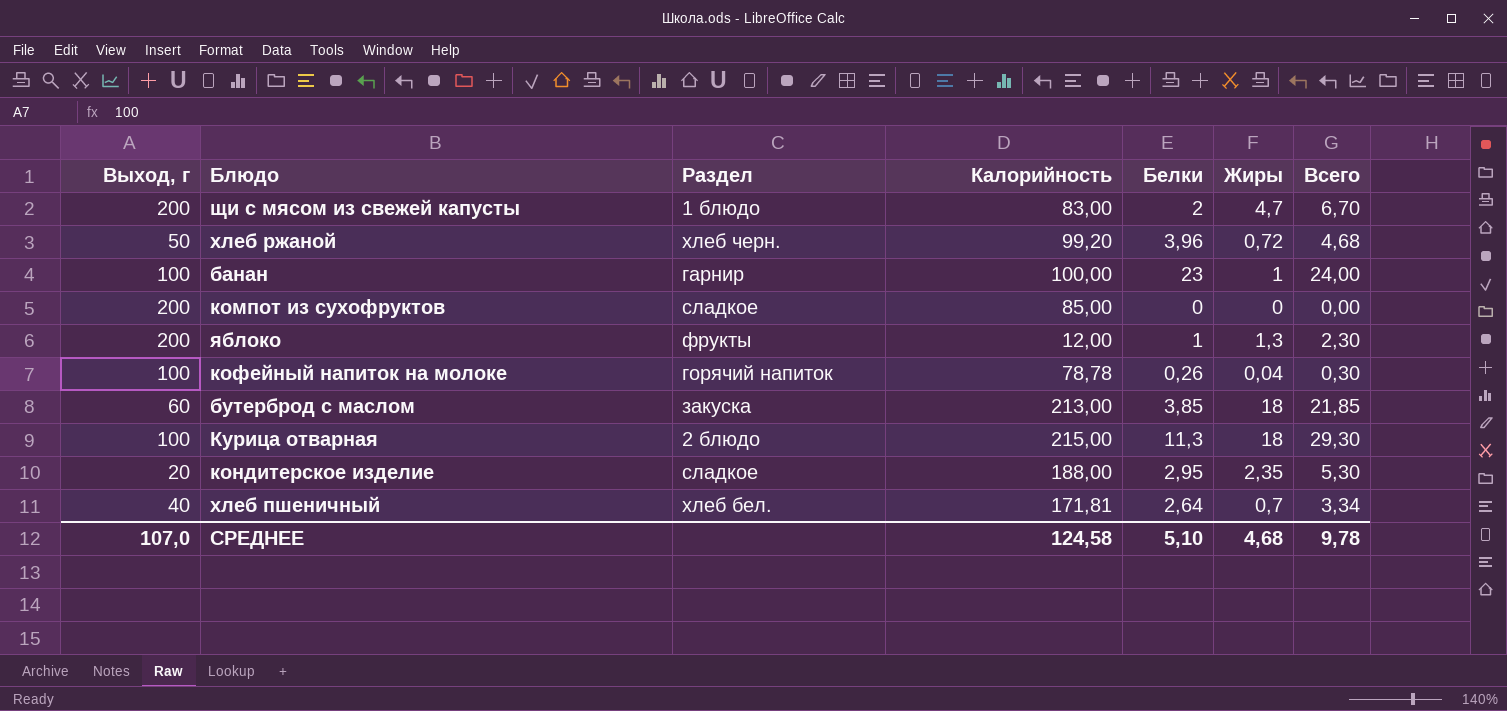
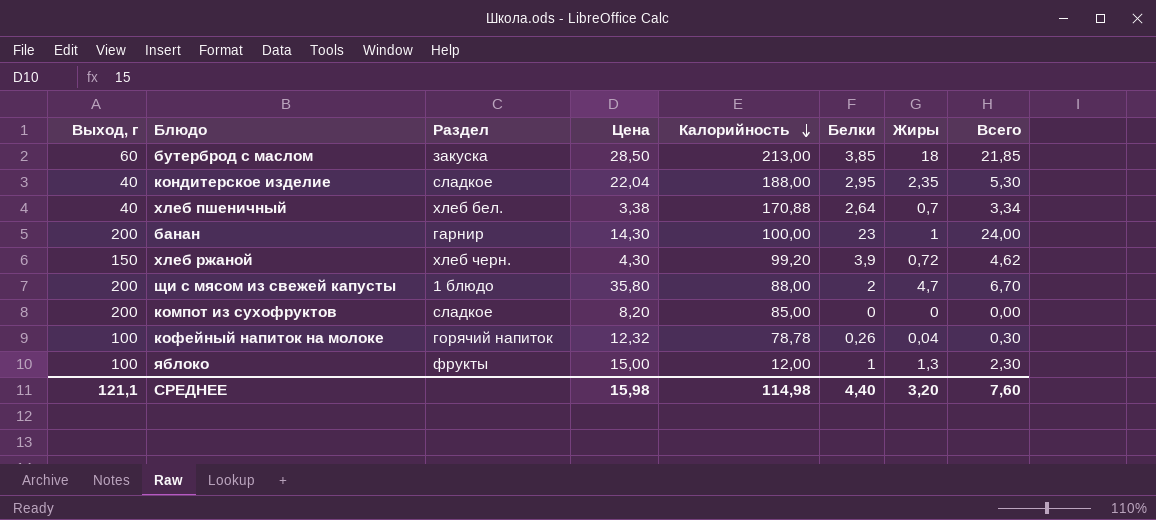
row order: none -> Калорийность descending
column Цена | position: none -> 4
row Курица отварная: 100 | 2 блюдо | 215,00 | 11,3 | 18 | 29,30 -> none
кондитерское изделие | Выход, г: 20 -> 40
хлеб пшеничный | Калорийность: 171,81 -> 170,88
банан | Выход, г: 100 -> 200
хлеб ржаной | Выход, г: 50 -> 150
хлеб ржаной | Белки: 3,96 -> 3,9
хлеб ржаной | Всего: 4,68 -> 4,62
щи с мясом из свежей капусты | Калорийность: 83,00 -> 88,00
яблоко | Выход, г: 200 -> 100
СРЕДНЕЕ | Выход, г: 107,0 -> 121,1
СРЕДНЕЕ | Калорийность: 124,58 -> 114,98
СРЕДНЕЕ | Белки: 5,10 -> 4,40
СРЕДНЕЕ | Жиры: 4,68 -> 3,20
СРЕДНЕЕ | Всего: 9,78 -> 7,60

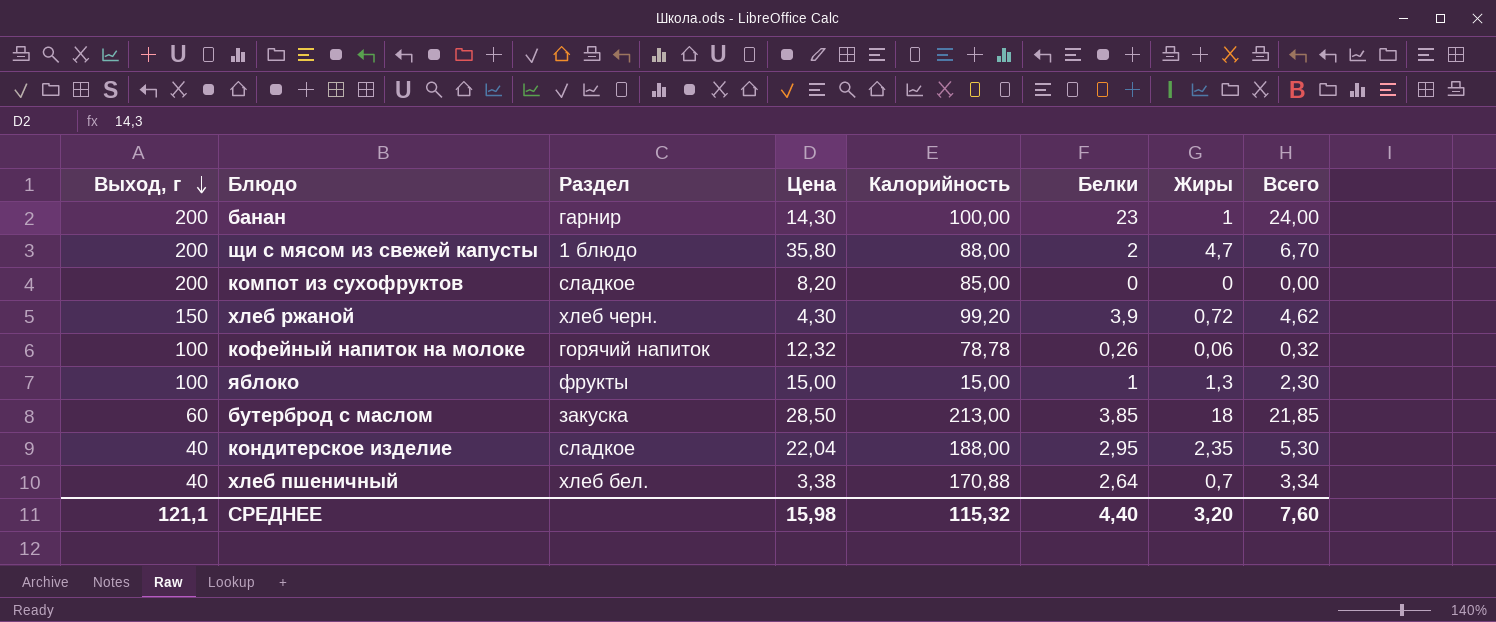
row order: Калорийность descending -> Выход, г descending
кофейный напиток на молоке | Жиры: 0,04 -> 0,06
кофейный напиток на молоке | Всего: 0,30 -> 0,32
яблоко | Калорийность: 12,00 -> 15,00
СРЕДНЕЕ | Калорийность: 114,98 -> 115,32

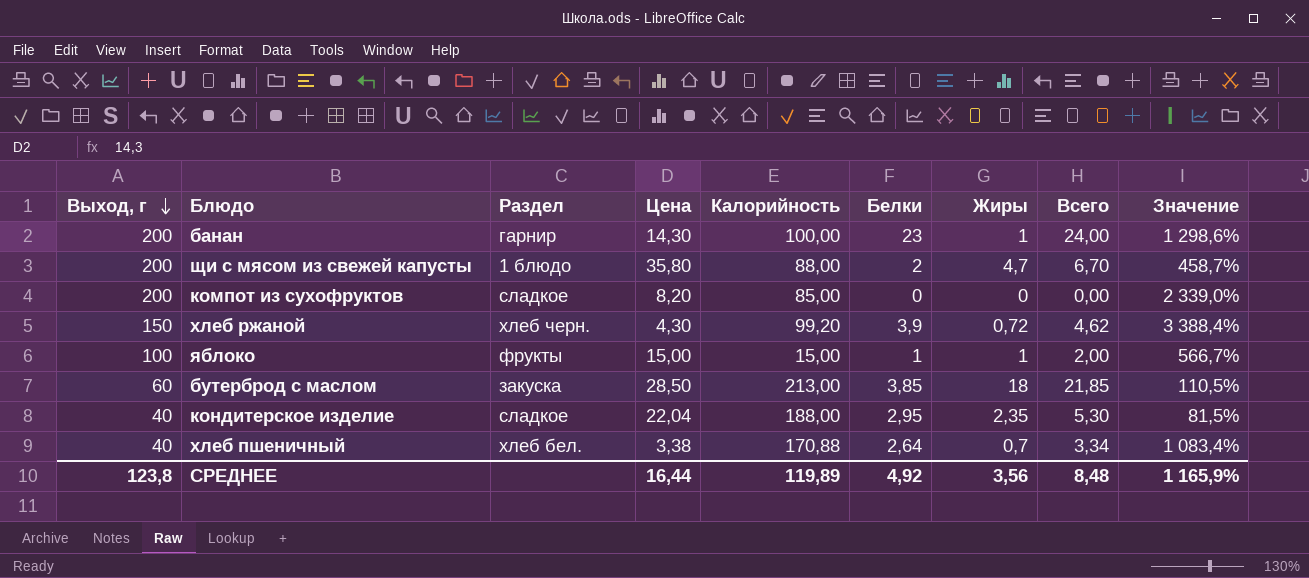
column Значение | formula: none -> ([Выход, г] - [Цена]) / [Цена]
row кофейный напиток на молоке: 100 | горячий напиток | 12,32 | 78,78 | 0,26 | 0,06 | 0,32 -> none
яблоко | Жиры: 1,3 -> 1
яблоко | Всего: 2,30 -> 2,00
СРЕДНЕЕ | Выход, г: 121,1 -> 123,8
СРЕДНЕЕ | Цена: 15,98 -> 16,44
СРЕДНЕЕ | Калорийность: 115,32 -> 119,89
СРЕДНЕЕ | Белки: 4,40 -> 4,92
СРЕДНЕЕ | Жиры: 3,20 -> 3,56
СРЕДНЕЕ | Всего: 7,60 -> 8,48

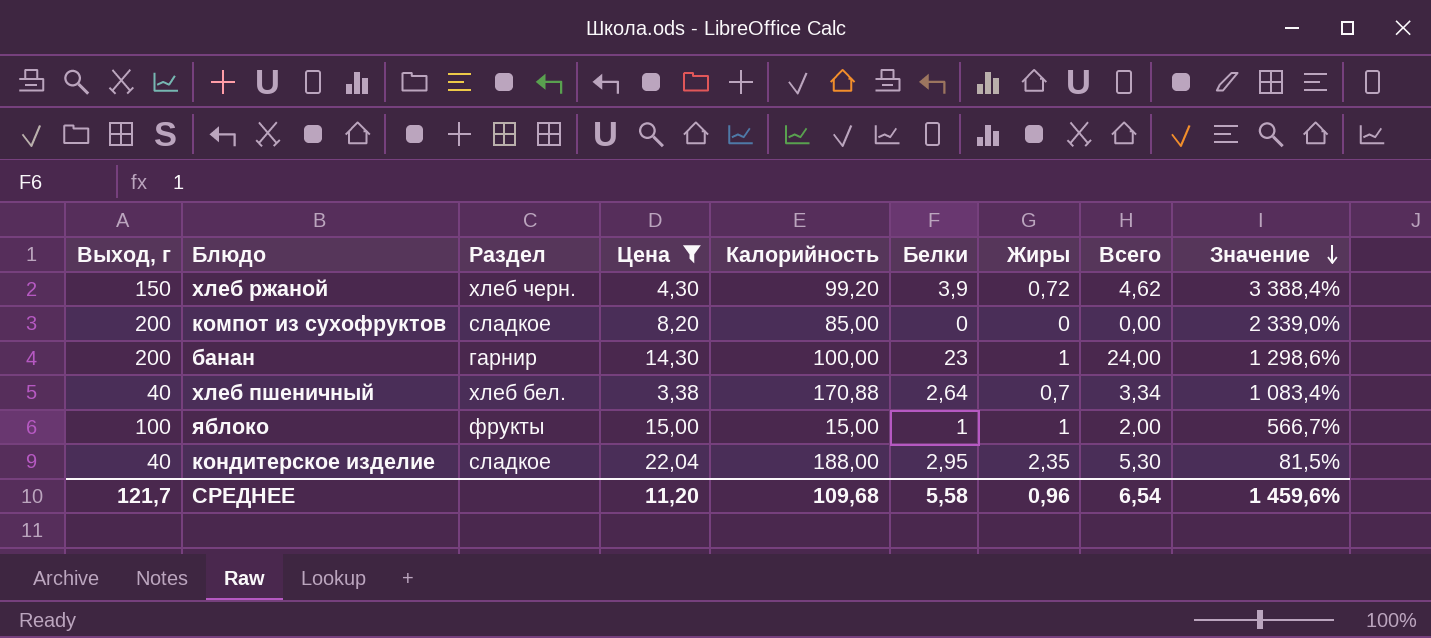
filter: none -> Цена <= 22,04
row order: Выход, г descending -> Значение descending
СРЕДНЕЕ | Выход, г: 123,8 -> 121,7
СРЕДНЕЕ | Цена: 16,44 -> 11,20
СРЕДНЕЕ | Калорийность: 119,89 -> 109,68
СРЕДНЕЕ | Белки: 4,92 -> 5,58
СРЕДНЕЕ | Жиры: 3,56 -> 0,96
СРЕДНЕЕ | Всего: 8,48 -> 6,54
СРЕДНЕЕ | Значение: 1 165,9% -> 1 459,6%

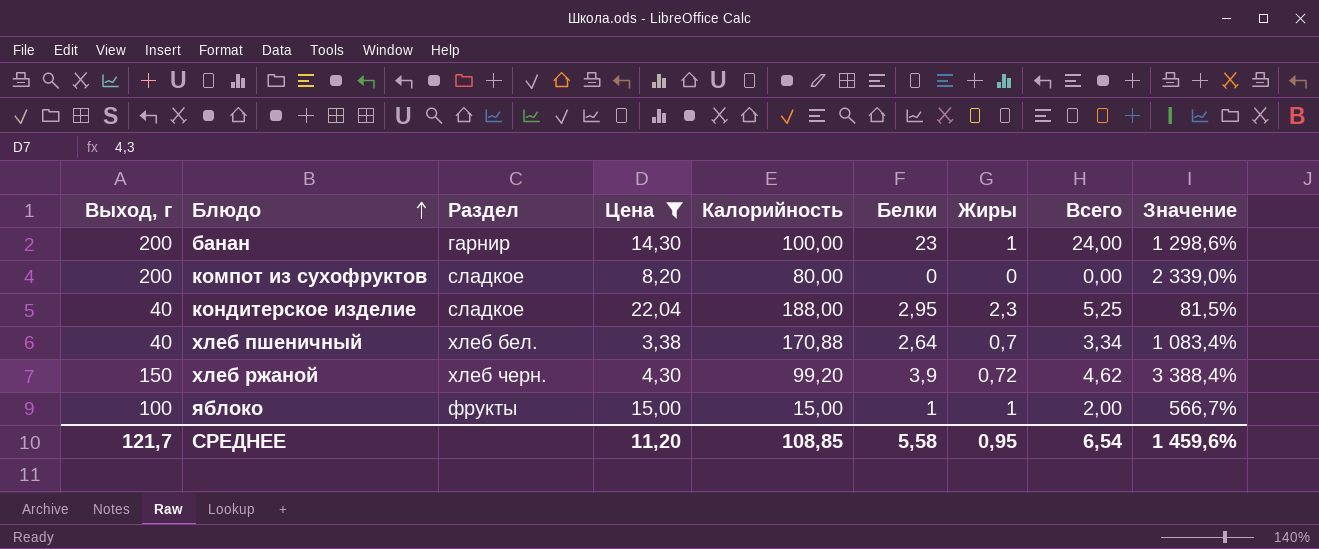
row order: Значение descending -> Блюдо ascending
компот из сухофруктов | Калорийность: 85,00 -> 80,00
кондитерское изделие | Жиры: 2,35 -> 2,3
кондитерское изделие | Всего: 5,30 -> 5,25
СРЕДНЕЕ | Калорийность: 109,68 -> 108,85
СРЕДНЕЕ | Жиры: 0,96 -> 0,95

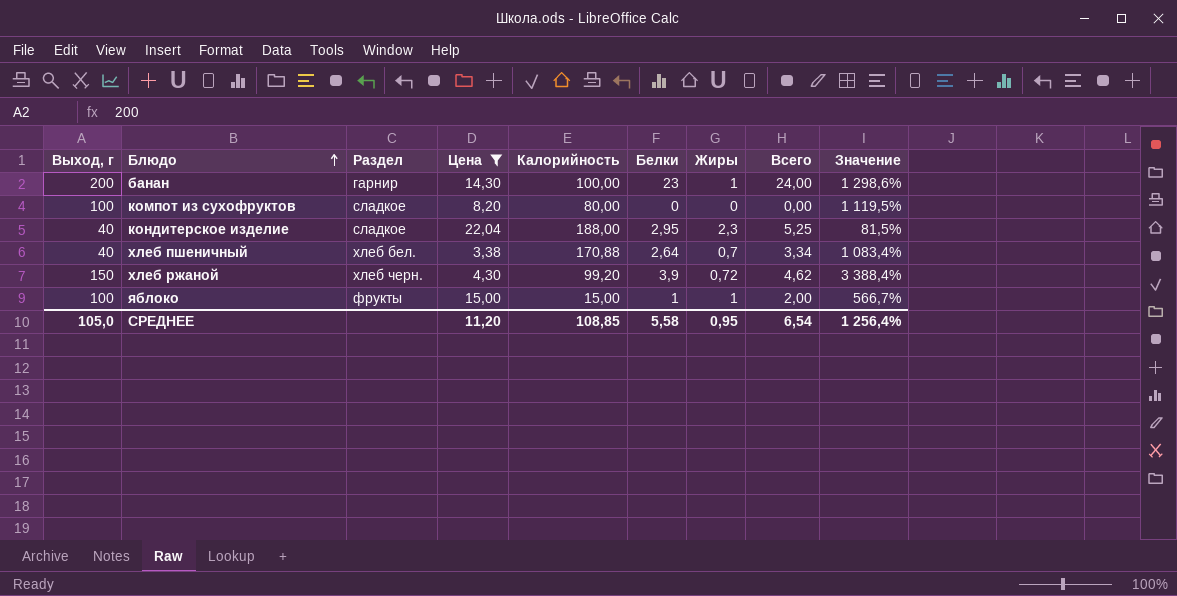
компот из сухофруктов | Выход, г: 200 -> 100
компот из сухофруктов | Значение: 2 339,0% -> 1 119,5%
СРЕДНЕЕ | Выход, г: 121,7 -> 105,0
СРЕДНЕЕ | Значение: 1 459,6% -> 1 256,4%

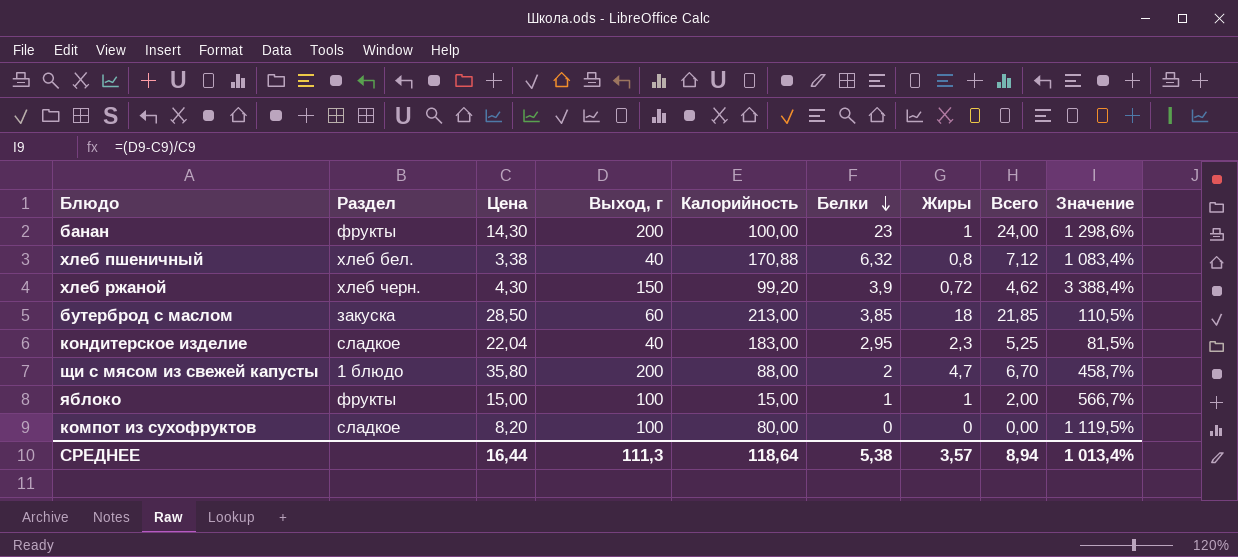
filter: Цена <= 22,04 -> none
row order: Блюдо ascending -> Белки descending
column Выход, г | position: 1 -> 4
банан | Раздел: гарнир -> фрукты
хлеб пшеничный | Белки: 2,64 -> 6,32
хлеб пшеничный | Жиры: 0,7 -> 0,8
хлеб пшеничный | Всего: 3,34 -> 7,12
кондитерское изделие | Калорийность: 188,00 -> 183,00
СРЕДНЕЕ | Цена: 11,20 -> 16,44
СРЕДНЕЕ | Выход, г: 105,0 -> 111,3
СРЕДНЕЕ | Калорийность: 108,85 -> 118,64
СРЕДНЕЕ | Белки: 5,58 -> 5,38
СРЕДНЕЕ | Жиры: 0,95 -> 3,57
СРЕДНЕЕ | Всего: 6,54 -> 8,94
СРЕДНЕЕ | Значение: 1 256,4% -> 1 013,4%

